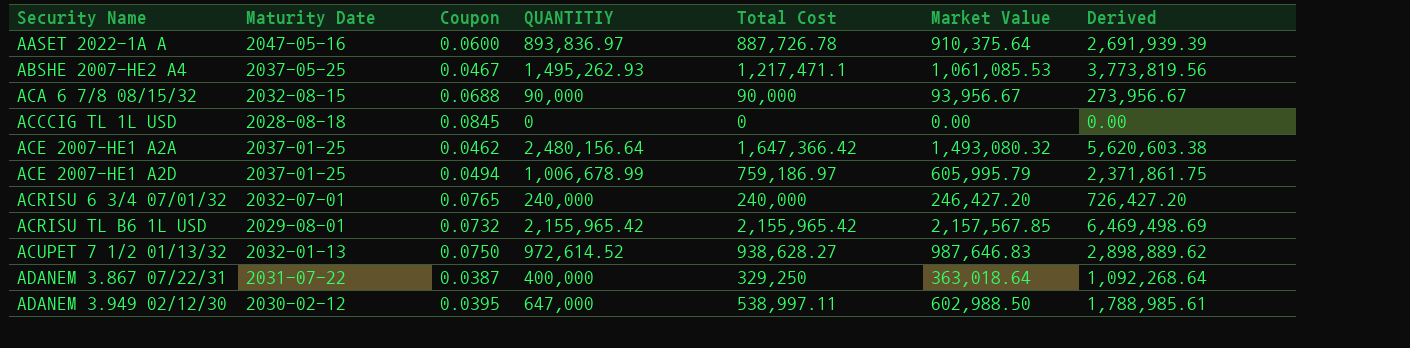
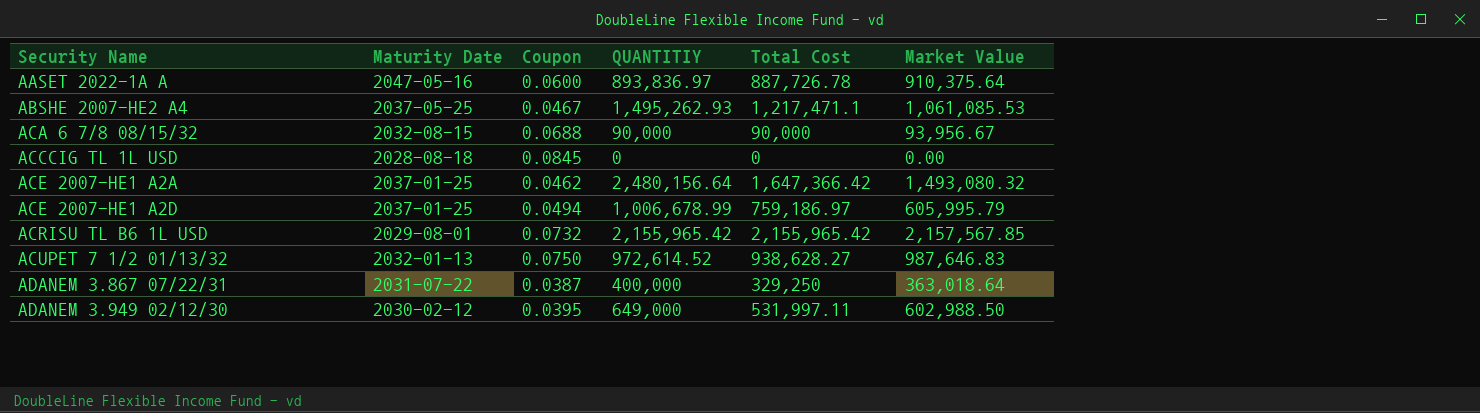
column Derived | formula: [QUANTITIY] + [Total Cost] + [Market Value] -> none
row ACRISU 6 3/4 07/01/32: 2032-07-01 | 0.0765 | 240,000 | 240,000 | 246,427.20 | 726,427.20 -> none
ADANEM 3.949 02/12/30 | QUANTITIY: 647,000 -> 649,000
ADANEM 3.949 02/12/30 | Total Cost: 538,997.11 -> 531,997.11

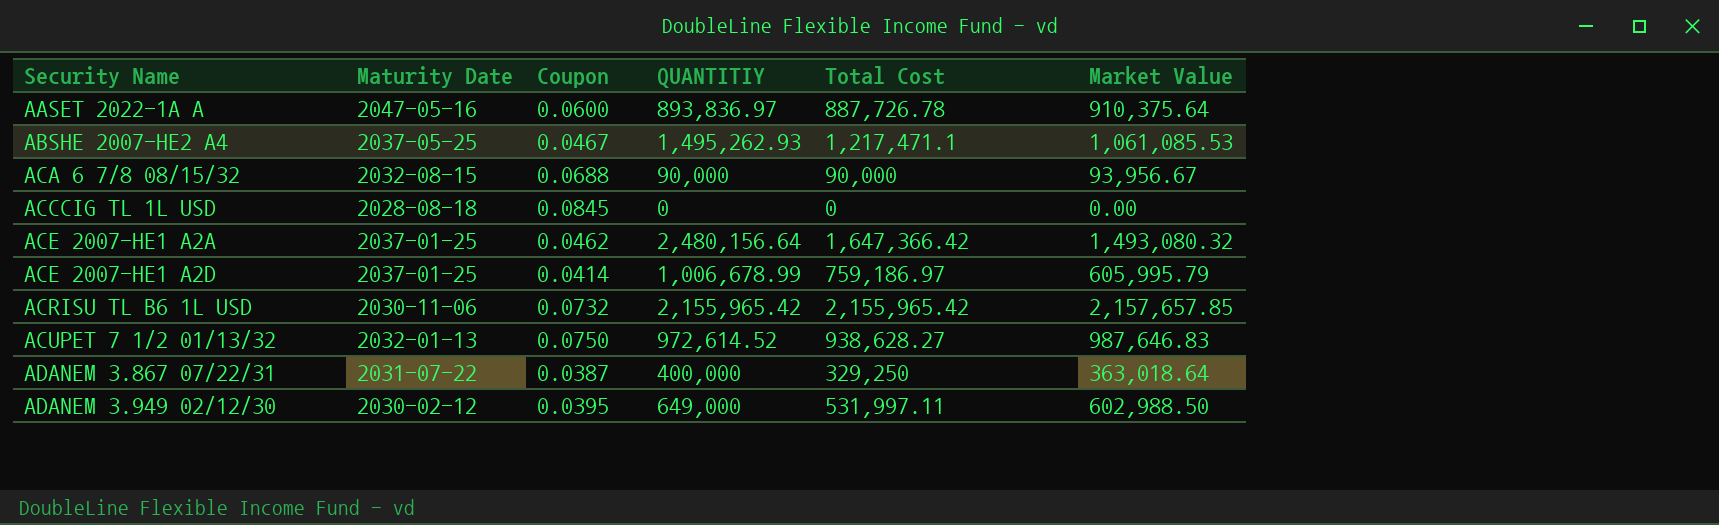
ACE 2007-HE1 A2D | Coupon: 0.0494 -> 0.0414
ACRISU TL B6 1L USD | Maturity Date: 2029-08-01 -> 2030-11-06
ACRISU TL B6 1L USD | Market Value: 2,157,567.85 -> 2,157,657.85

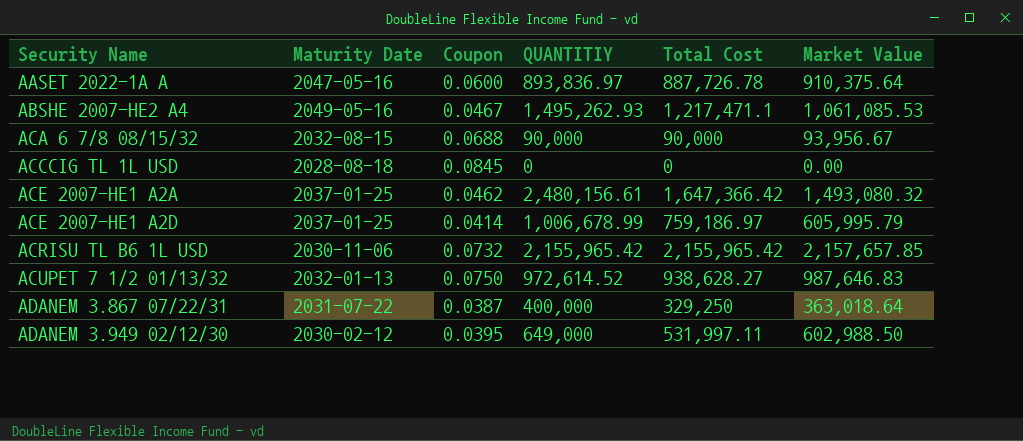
ABSHE 2007-HE2 A4 | Maturity Date: 2037-05-25 -> 2049-05-16
ACE 2007-HE1 A2A | QUANTITIY: 2,480,156.64 -> 2,480,156.61

